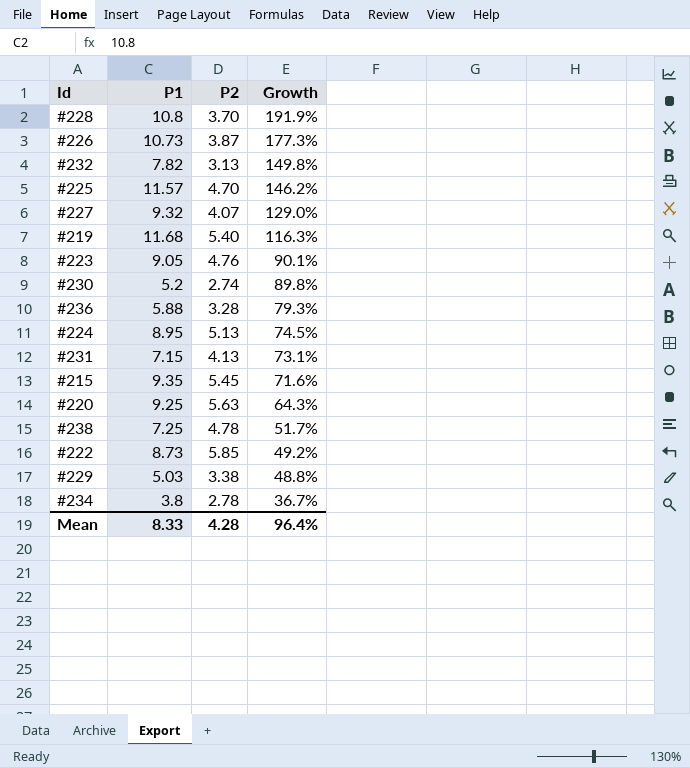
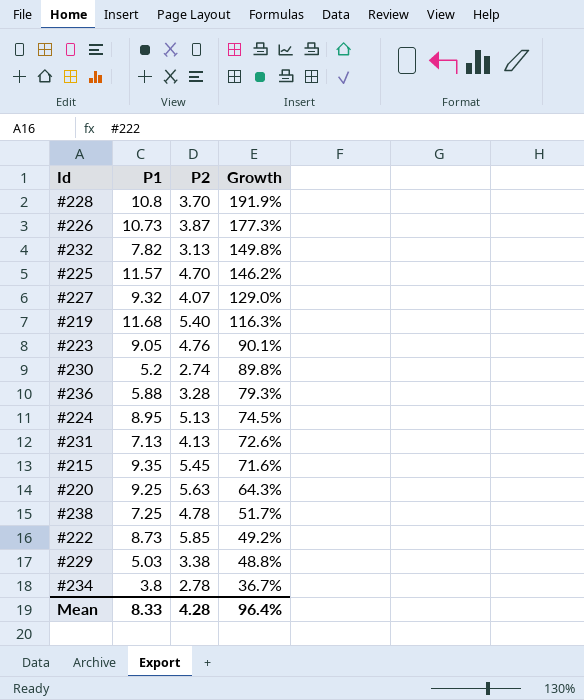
#231 | P1: 7.15 -> 7.13
#231 | Growth: 73.1% -> 72.6%

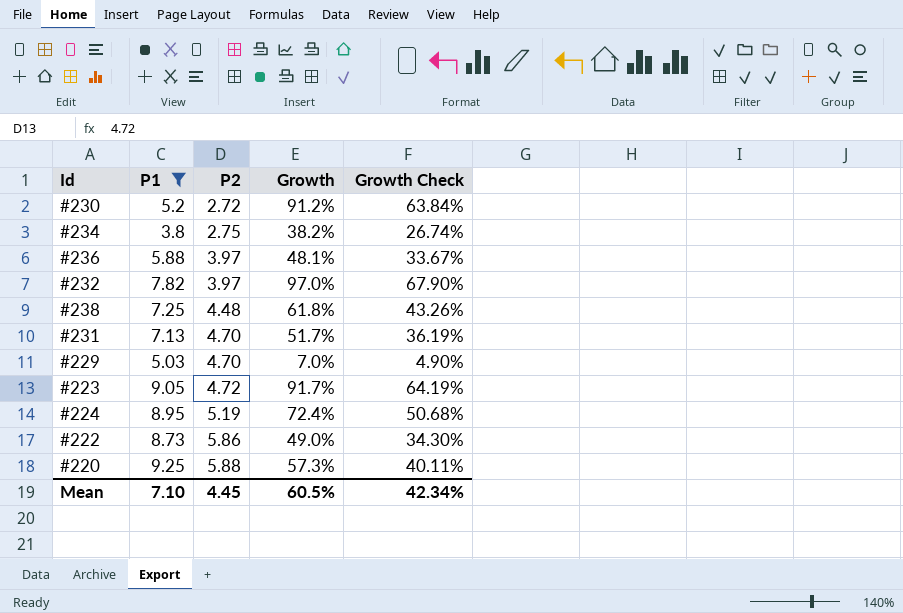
filter: none -> P1 <= 9.25
row order: Growth descending -> P2 ascending
column Growth Check | formula: none -> [Growth] * 0.7
#230 | P2: 2.74 -> 2.72
#230 | Growth: 89.8% -> 91.2%
#234 | P2: 2.78 -> 2.75
#234 | Growth: 36.7% -> 38.2%
#236 | P2: 3.28 -> 3.97
#236 | Growth: 79.3% -> 48.1%
#232 | P2: 3.13 -> 3.97
#232 | Growth: 149.8% -> 97.0%
#238 | P2: 4.78 -> 4.48
#238 | Growth: 51.7% -> 61.8%
#231 | P2: 4.13 -> 4.70
#231 | Growth: 72.6% -> 51.7%
#229 | P2: 3.38 -> 4.70
#229 | Growth: 48.8% -> 7.0%
#223 | P2: 4.76 -> 4.72
#223 | Growth: 90.1% -> 91.7%
#224 | P2: 5.13 -> 5.19
#224 | Growth: 74.5% -> 72.4%
#222 | P2: 5.85 -> 5.86
#222 | Growth: 49.2% -> 49.0%
#220 | P2: 5.63 -> 5.88
#220 | Growth: 64.3% -> 57.3%
Mean | P1: 8.33 -> 7.10
Mean | P2: 4.28 -> 4.45
Mean | Growth: 96.4% -> 60.5%

